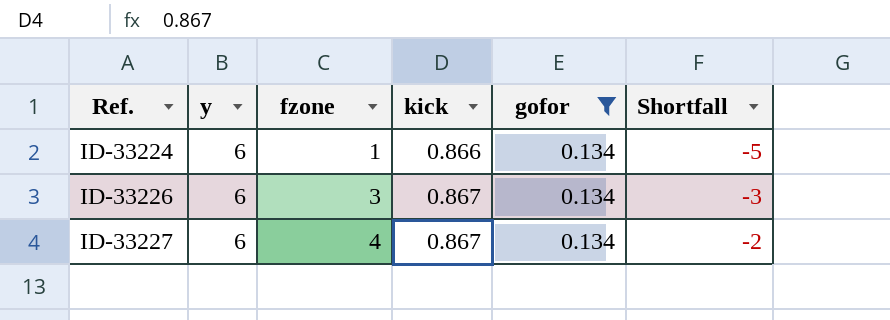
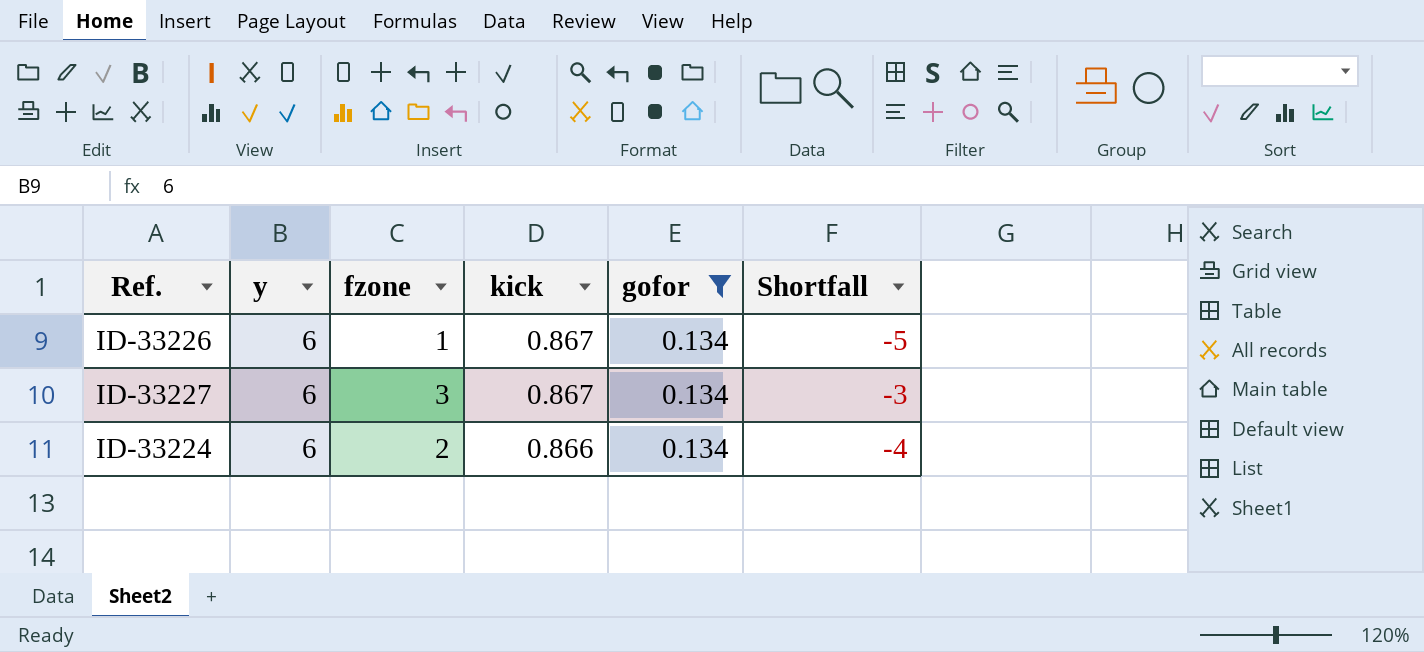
row order: Ref. ascending -> kick descending
ID-33226 | fzone: 3 -> 1
ID-33226 | Shortfall: -3 -> -5
ID-33227 | fzone: 4 -> 3
ID-33227 | Shortfall: -2 -> -3
ID-33224 | fzone: 1 -> 2
ID-33224 | Shortfall: -5 -> -4

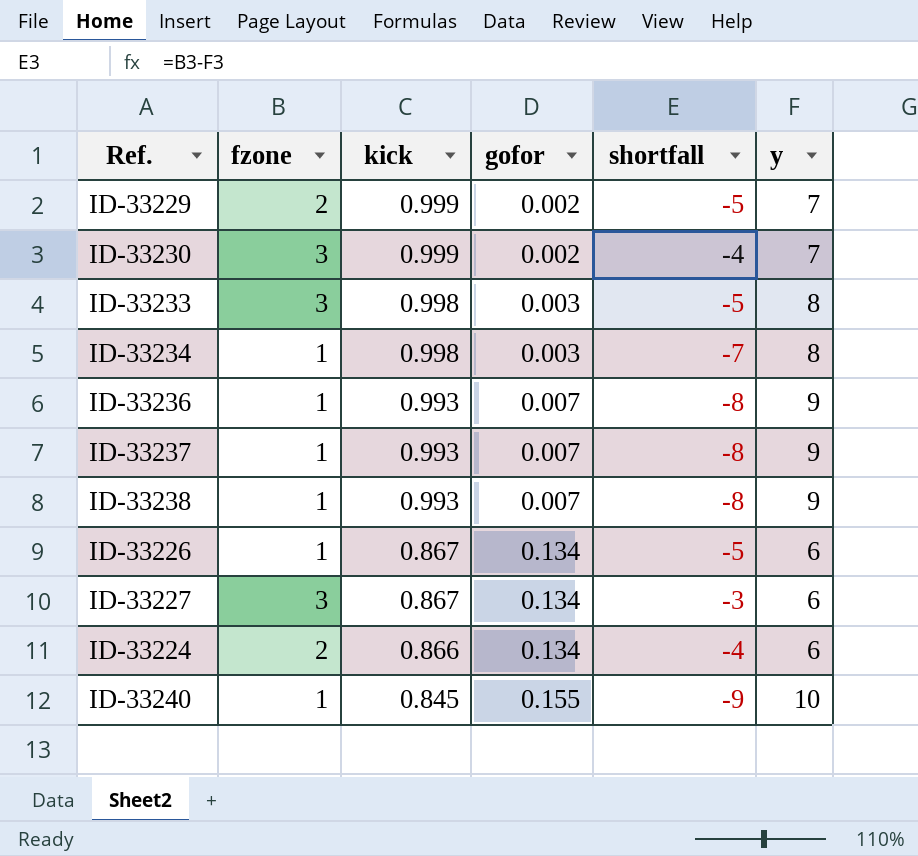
filter: gofor = 0.134 -> none
column name: Shortfall -> shortfall
column y | position: 2 -> 6

